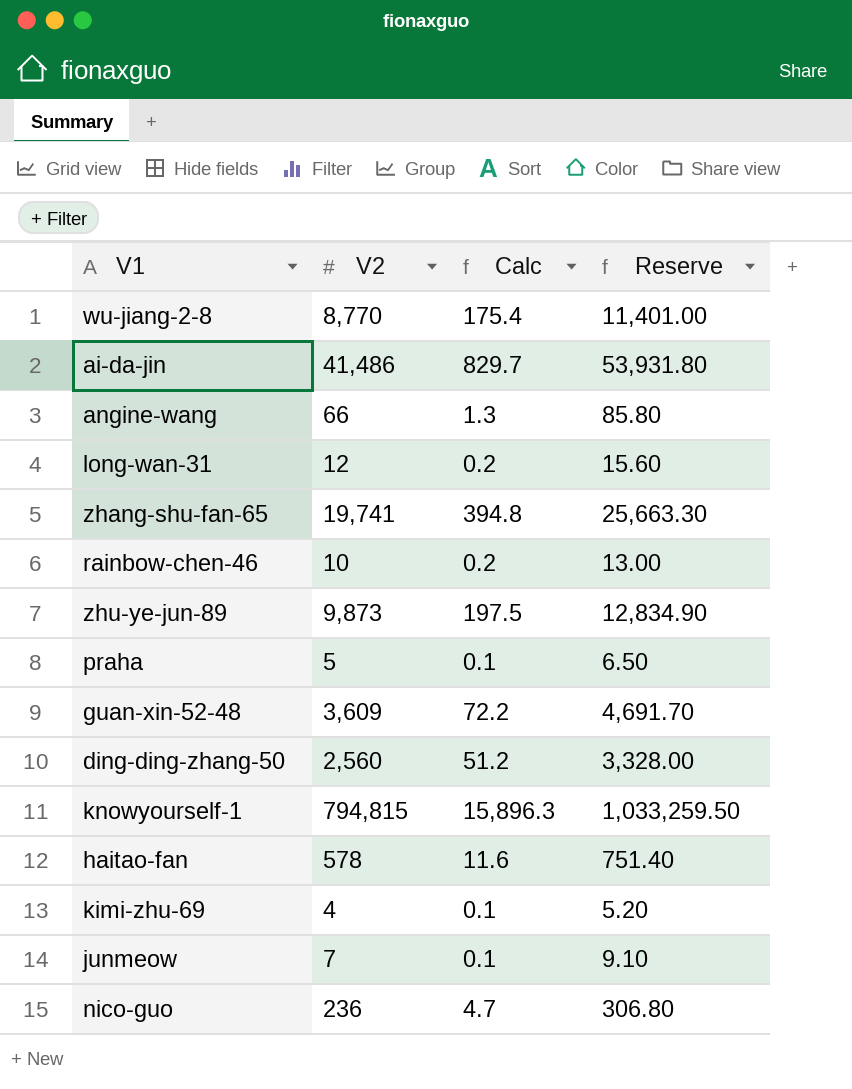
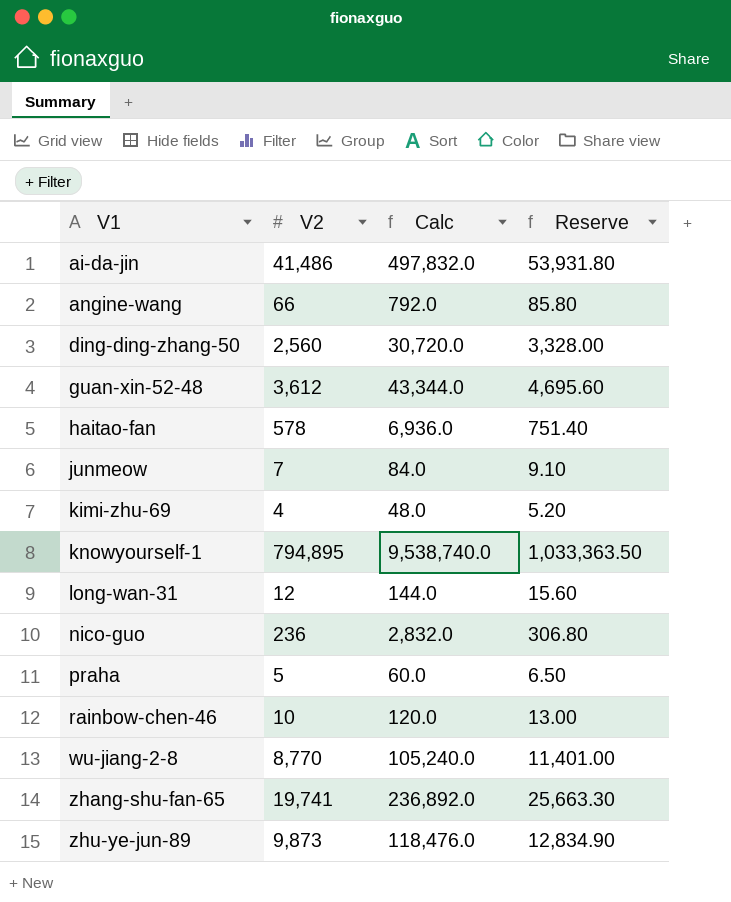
row order: none -> V1 ascending
column Calc | formula: [V2] * 0.02 -> [V2] * 12
guan-xin-52-48 | V2: 3,609 -> 3,612
guan-xin-52-48 | Reserve: 4,691.70 -> 4,695.60
knowyourself-1 | V2: 794,815 -> 794,895
knowyourself-1 | Reserve: 1,033,259.50 -> 1,033,363.50

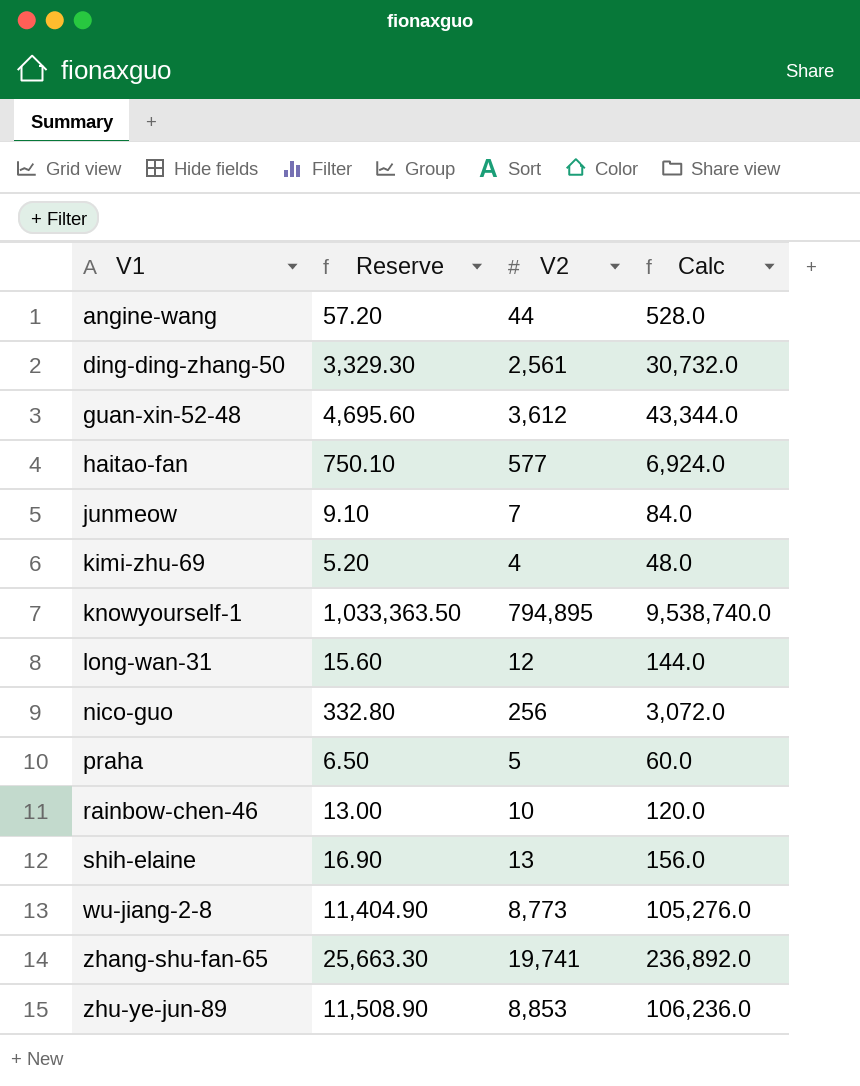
column Reserve | position: 4 -> 2
row ai-da-jin: 41,486 | 497,832.0 | 53,931.80 -> none
angine-wang | Reserve: 85.80 -> 57.20
angine-wang | V2: 66 -> 44
angine-wang | Calc: 792.0 -> 528.0
ding-ding-zhang-50 | Reserve: 3,328.00 -> 3,329.30
ding-ding-zhang-50 | V2: 2,560 -> 2,561
ding-ding-zhang-50 | Calc: 30,720.0 -> 30,732.0
haitao-fan | Reserve: 751.40 -> 750.10
haitao-fan | V2: 578 -> 577
haitao-fan | Calc: 6,936.0 -> 6,924.0
nico-guo | Reserve: 306.80 -> 332.80
nico-guo | V2: 236 -> 256
nico-guo | Calc: 2,832.0 -> 3,072.0
row shih-elaine: none -> 16.90 | 13 | 156.0
wu-jiang-2-8 | Reserve: 11,401.00 -> 11,404.90
wu-jiang-2-8 | V2: 8,770 -> 8,773
wu-jiang-2-8 | Calc: 105,240.0 -> 105,276.0
zhu-ye-jun-89 | Reserve: 12,834.90 -> 11,508.90
zhu-ye-jun-89 | V2: 9,873 -> 8,853
zhu-ye-jun-89 | Calc: 118,476.0 -> 106,236.0

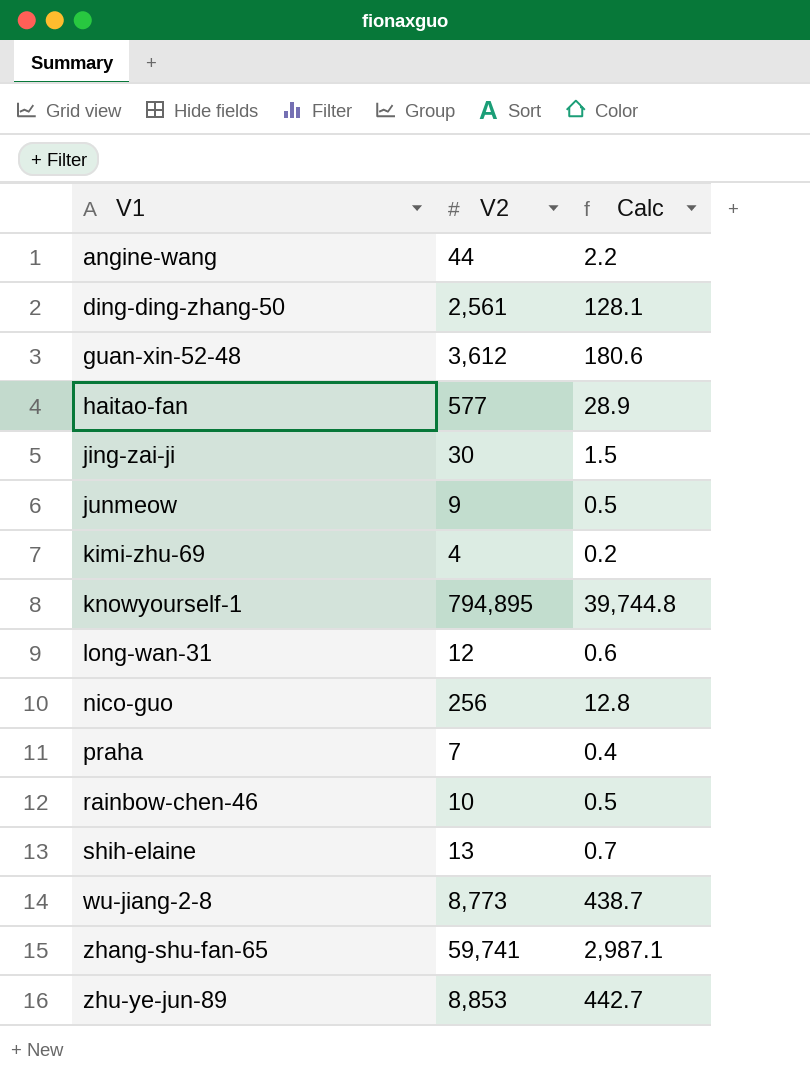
column Reserve | formula: [V2] * 1.3 -> none
column Calc | formula: [V2] * 12 -> [V2] * 0.05
row jing-zai-ji: none -> 30 | 1.5
junmeow | V2: 7 -> 9
praha | V2: 5 -> 7
zhang-shu-fan-65 | V2: 19,741 -> 59,741

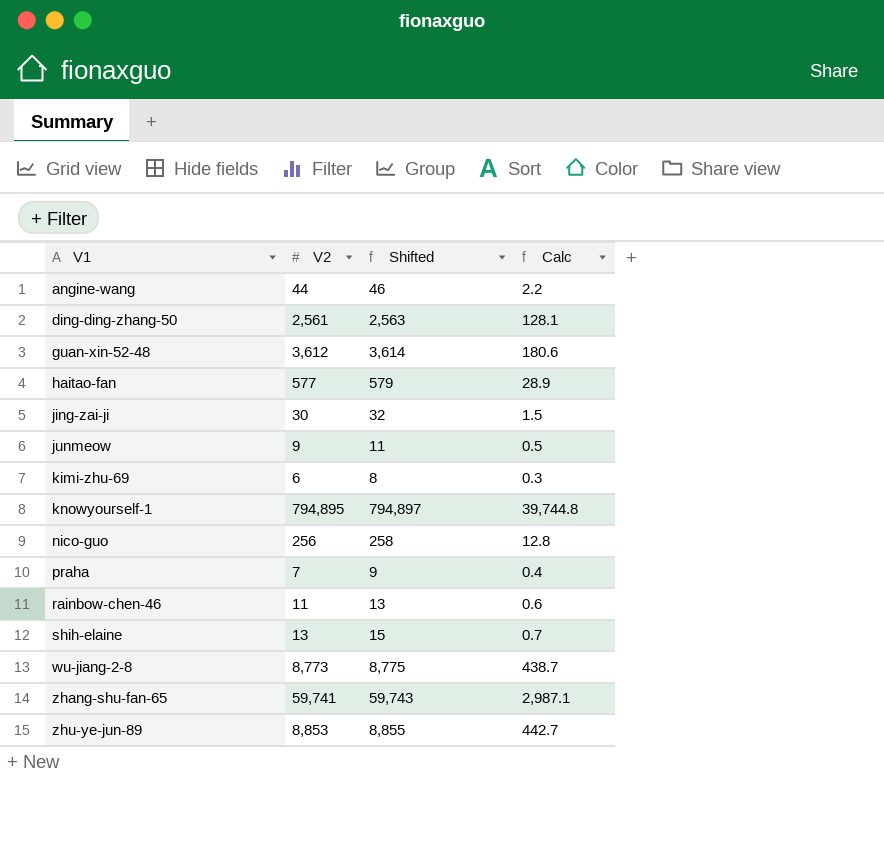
column Shifted | formula: none -> [V2] + 2
row long-wan-31: 12 | 0.6 -> none
kimi-zhu-69 | V2: 4 -> 6
kimi-zhu-69 | Calc: 0.2 -> 0.3
rainbow-chen-46 | V2: 10 -> 11
rainbow-chen-46 | Calc: 0.5 -> 0.6

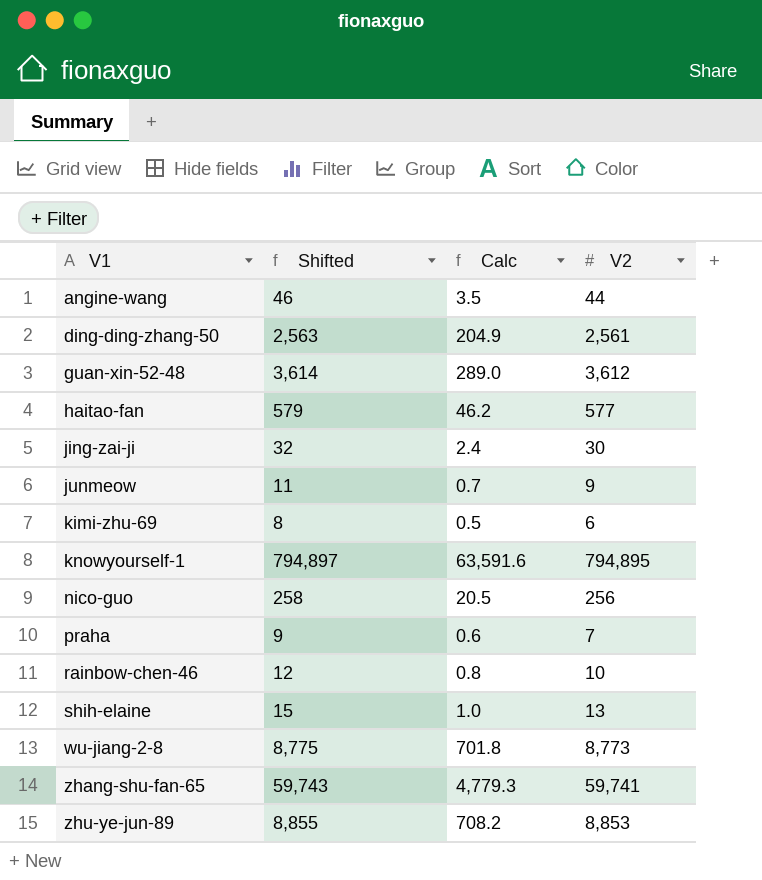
column Calc | formula: [V2] * 0.05 -> [V2] * 0.08
column V2 | position: 2 -> 4
rainbow-chen-46 | Shifted: 13 -> 12
rainbow-chen-46 | V2: 11 -> 10

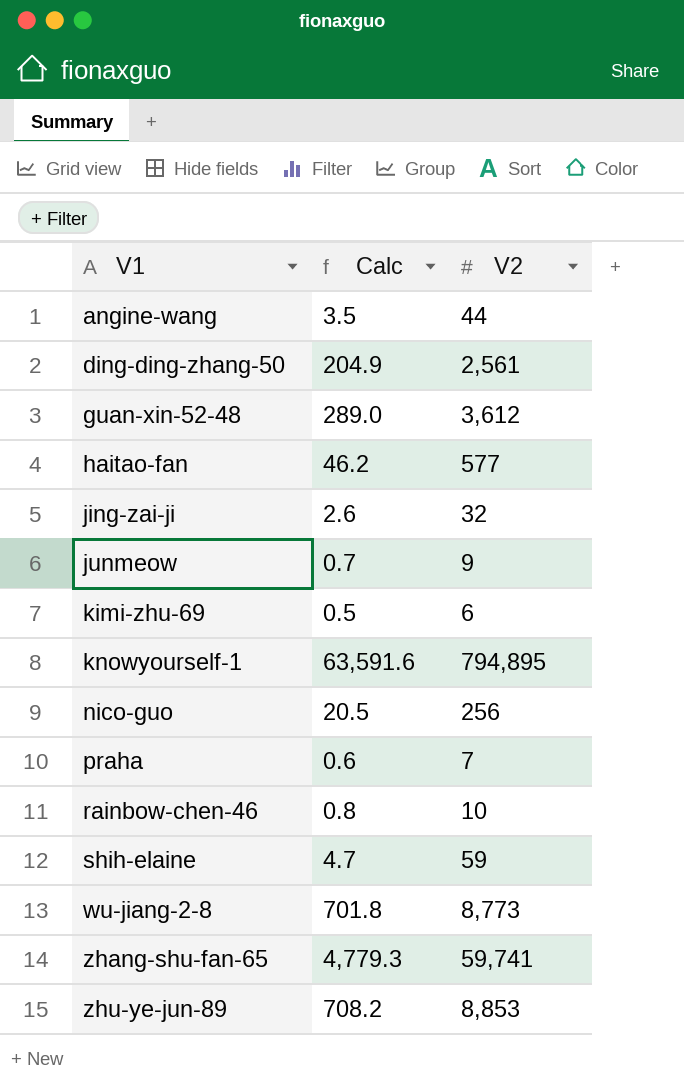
column Shifted | formula: [V2] + 2 -> none
jing-zai-ji | Calc: 2.4 -> 2.6
jing-zai-ji | V2: 30 -> 32
shih-elaine | Calc: 1.0 -> 4.7
shih-elaine | V2: 13 -> 59

